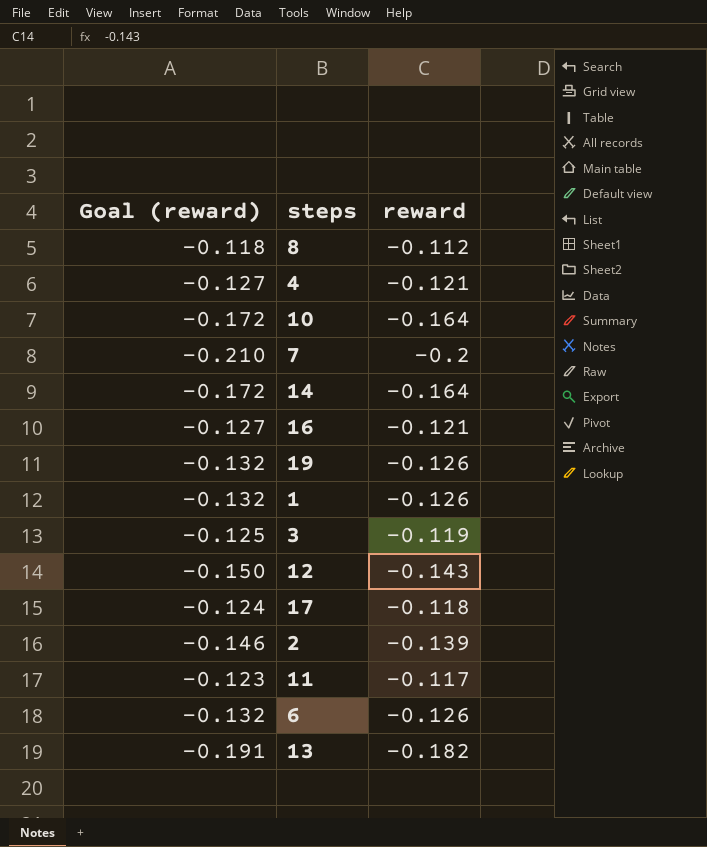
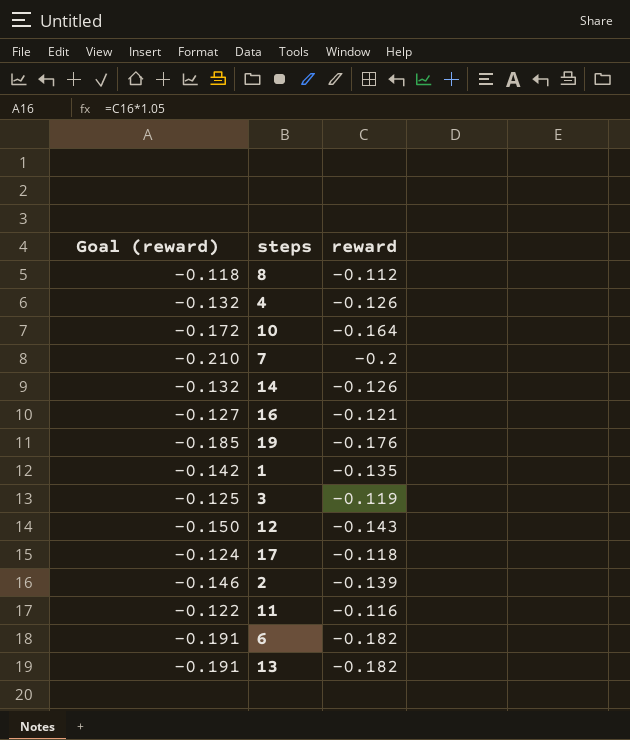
4 | Goal (reward): -0.127 -> -0.132
4 | reward: -0.121 -> -0.126
14 | Goal (reward): -0.172 -> -0.132
14 | reward: -0.164 -> -0.126
19 | Goal (reward): -0.132 -> -0.185
19 | reward: -0.126 -> -0.176
1 | Goal (reward): -0.132 -> -0.142
1 | reward: -0.126 -> -0.135
11 | Goal (reward): -0.123 -> -0.122
11 | reward: -0.117 -> -0.116
6 | Goal (reward): -0.132 -> -0.191
6 | reward: -0.126 -> -0.182

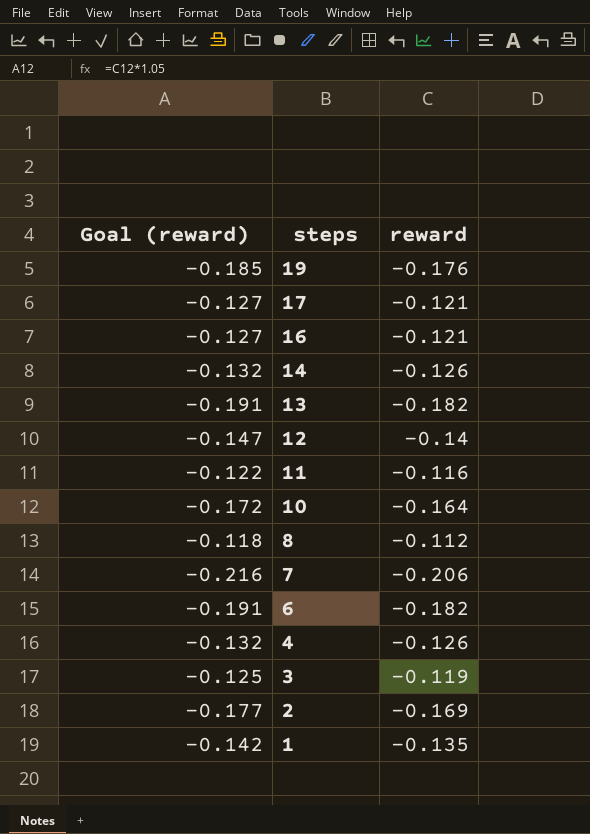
row order: none -> steps descending
17 | Goal (reward): -0.124 -> -0.127
17 | reward: -0.118 -> -0.121
12 | Goal (reward): -0.150 -> -0.147
12 | reward: -0.143 -> -0.14
7 | Goal (reward): -0.210 -> -0.216
7 | reward: -0.2 -> -0.206
2 | Goal (reward): -0.146 -> -0.177
2 | reward: -0.139 -> -0.169

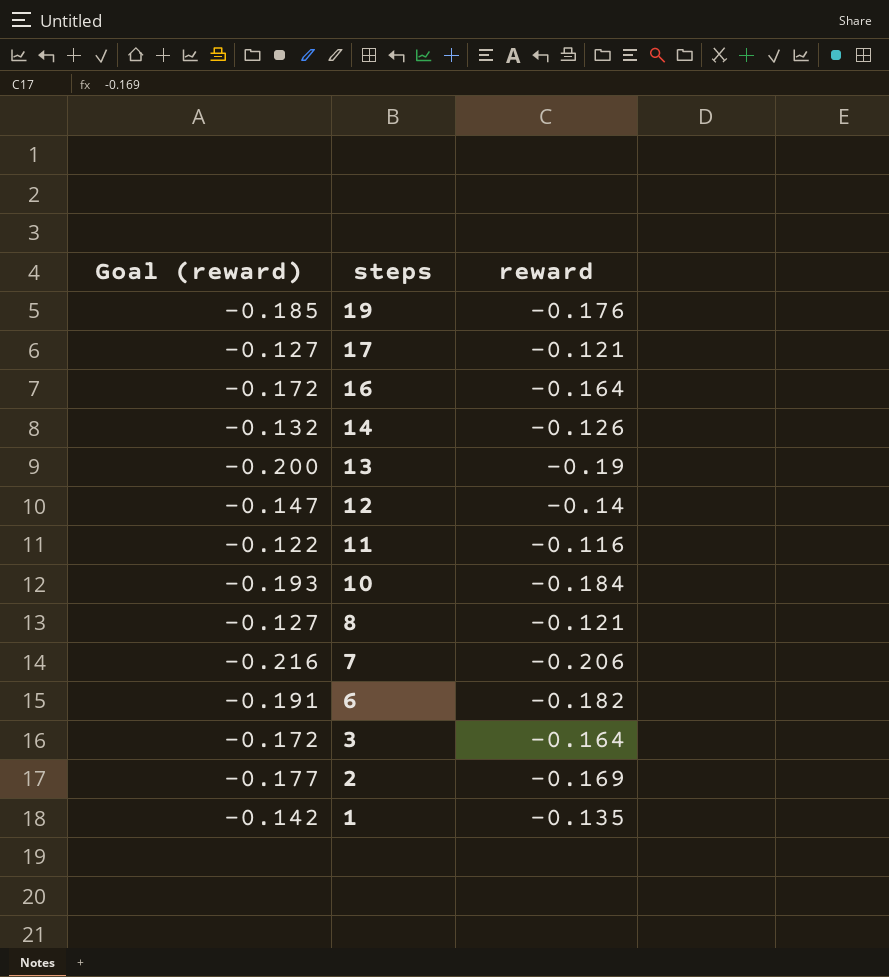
row 4: -0.132 | -0.126 -> none
16 | Goal (reward): -0.127 -> -0.172
16 | reward: -0.121 -> -0.164
13 | Goal (reward): -0.191 -> -0.200
13 | reward: -0.182 -> -0.19
10 | Goal (reward): -0.172 -> -0.193
10 | reward: -0.164 -> -0.184
8 | Goal (reward): -0.118 -> -0.127
8 | reward: -0.112 -> -0.121
3 | Goal (reward): -0.125 -> -0.172
3 | reward: -0.119 -> -0.164

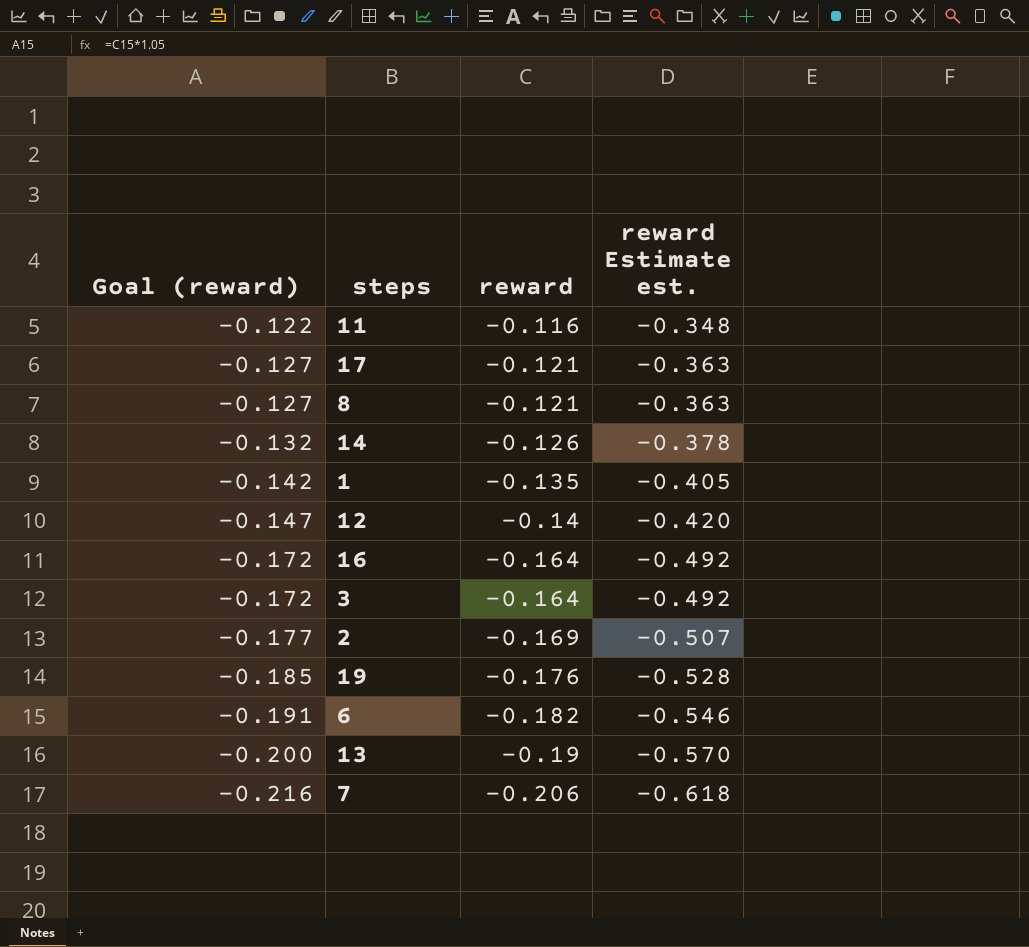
row order: steps descending -> Goal (reward) descending
column reward Estimate est. | formula: none -> [reward] * 3
row 10: -0.193 | -0.184 -> none

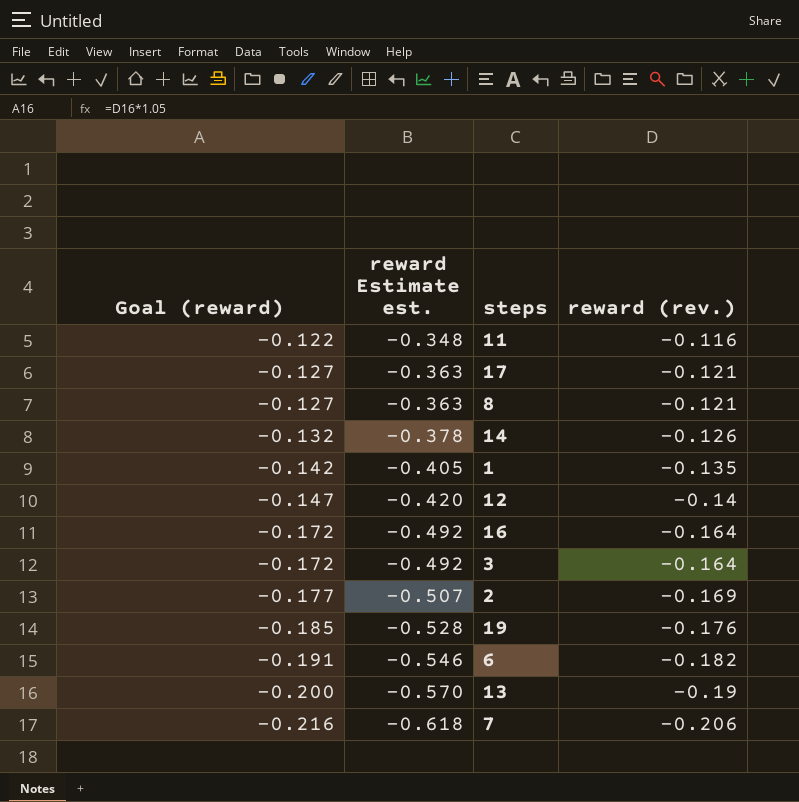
column reward Estimate est. | position: 4 -> 2
column name: reward -> reward (rev.)

